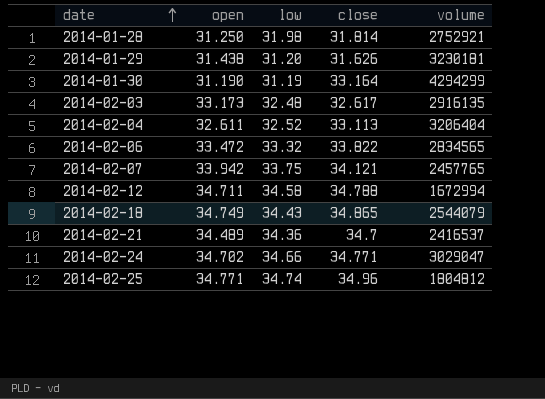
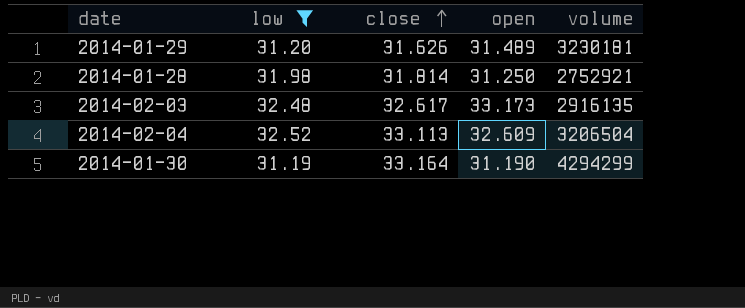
filter: none -> low <= 32.52
row order: date ascending -> close ascending
column open | position: 2 -> 4
2014-01-29 | open: 31.438 -> 31.489
2014-02-04 | open: 32.611 -> 32.609
2014-02-04 | volume: 3206404 -> 3206504

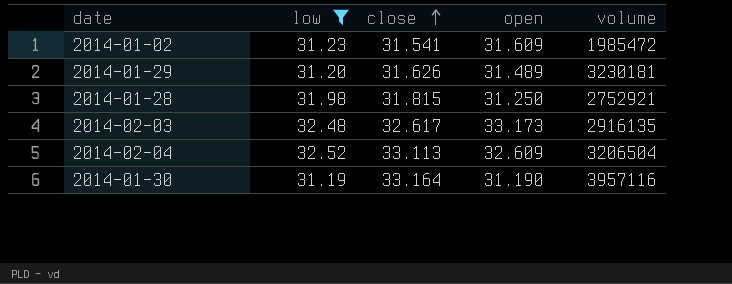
row 2014-01-02: none -> 31.23 | 31.541 | 31.609 | 1985472
2014-01-28 | close: 31.814 -> 31.815
2014-01-30 | volume: 4294299 -> 3957116

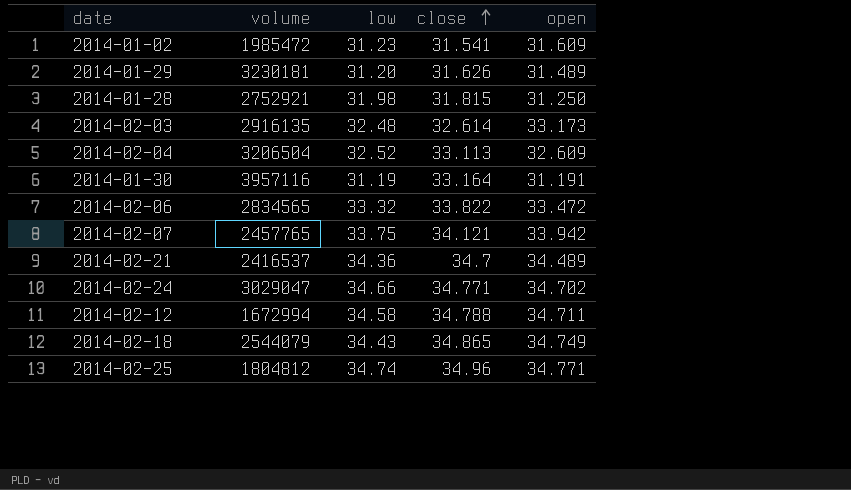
filter: low <= 32.52 -> none
column volume | position: 5 -> 2
2014-02-03 | close: 32.617 -> 32.614
2014-01-30 | open: 31.190 -> 31.191

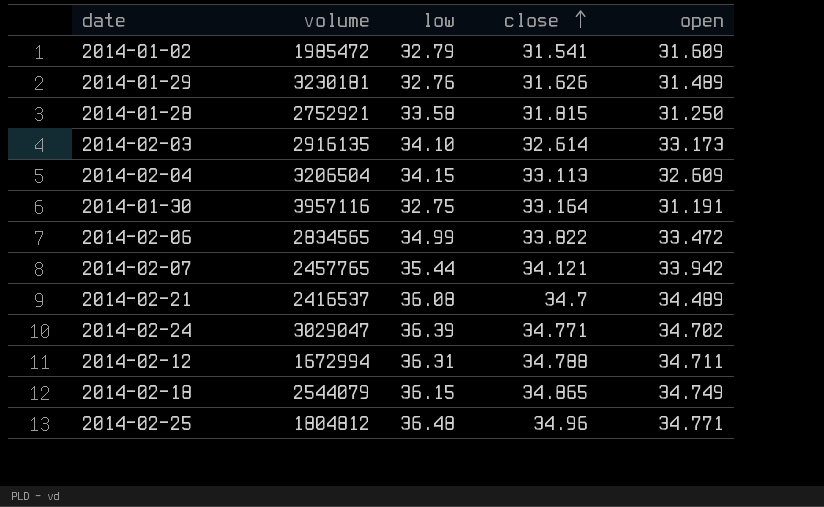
2014-01-02 | low: 31.23 -> 32.79
2014-01-29 | low: 31.20 -> 32.76
2014-01-28 | low: 31.98 -> 33.58
2014-02-03 | low: 32.48 -> 34.10
2014-02-04 | low: 32.52 -> 34.15
2014-01-30 | low: 31.19 -> 32.75
2014-02-06 | low: 33.32 -> 34.99
2014-02-07 | low: 33.75 -> 35.44
2014-02-21 | low: 34.36 -> 36.08
2014-02-24 | low: 34.66 -> 36.39
2014-02-12 | low: 34.58 -> 36.31
2014-02-18 | low: 34.43 -> 36.15
2014-02-25 | low: 34.74 -> 36.48

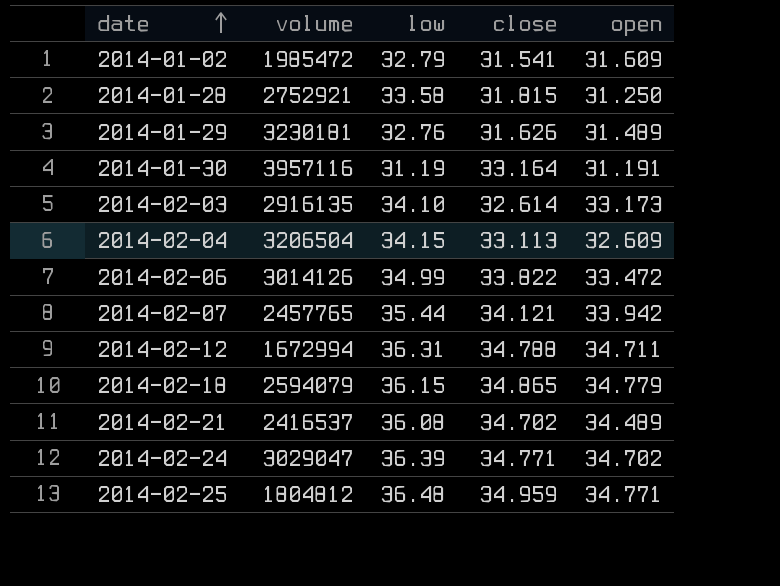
row order: close ascending -> date ascending
2014-01-30 | low: 32.75 -> 31.19
2014-02-06 | volume: 2834565 -> 3014126
2014-02-18 | volume: 2544079 -> 2594079
2014-02-18 | open: 34.749 -> 34.779
2014-02-21 | close: 34.7 -> 34.702
2014-02-25 | close: 34.96 -> 34.959

